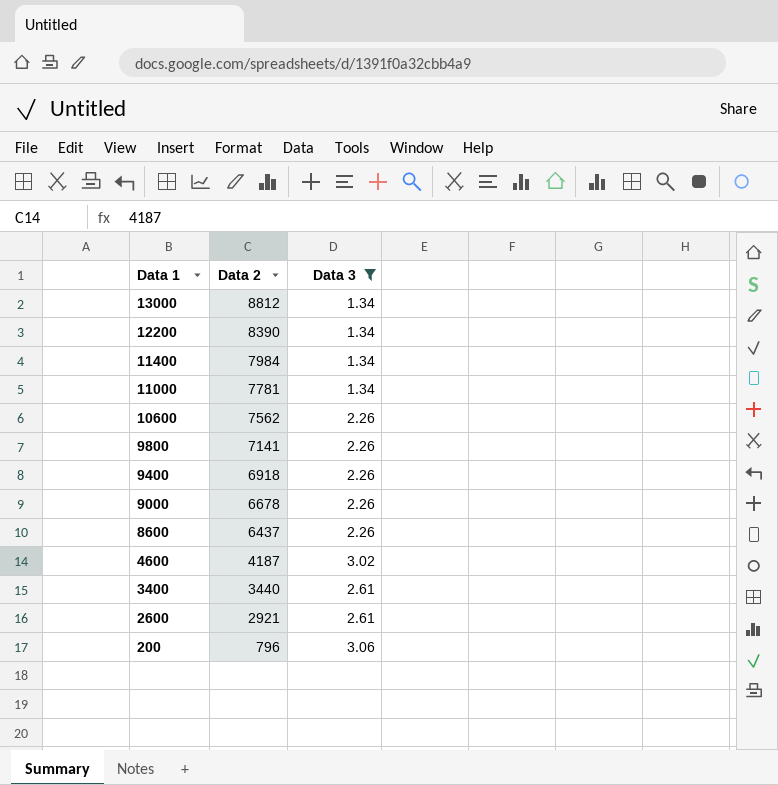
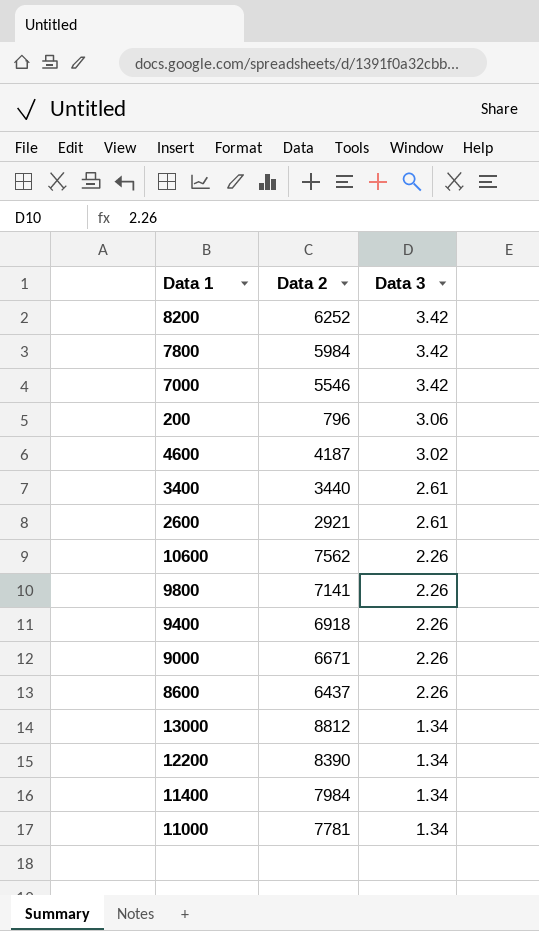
filter: Data 3 != 3.42 -> none
row order: Data 1 descending -> Data 3 descending
9000 | Data 2: 6678 -> 6671

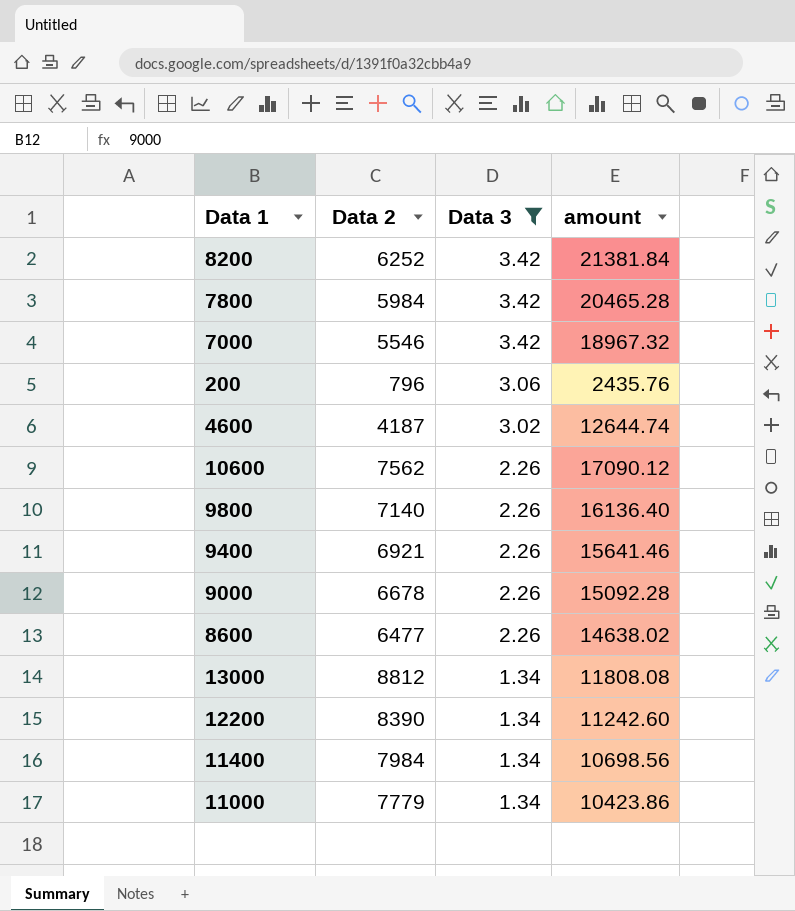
filter: none -> Data 3 != 2.61
column amount | formula: none -> [Data 2] * [Data 3]
9800 | Data 2: 7141 -> 7140
9400 | Data 2: 6918 -> 6921
9000 | Data 2: 6671 -> 6678
8600 | Data 2: 6437 -> 6477
11000 | Data 2: 7781 -> 7779

